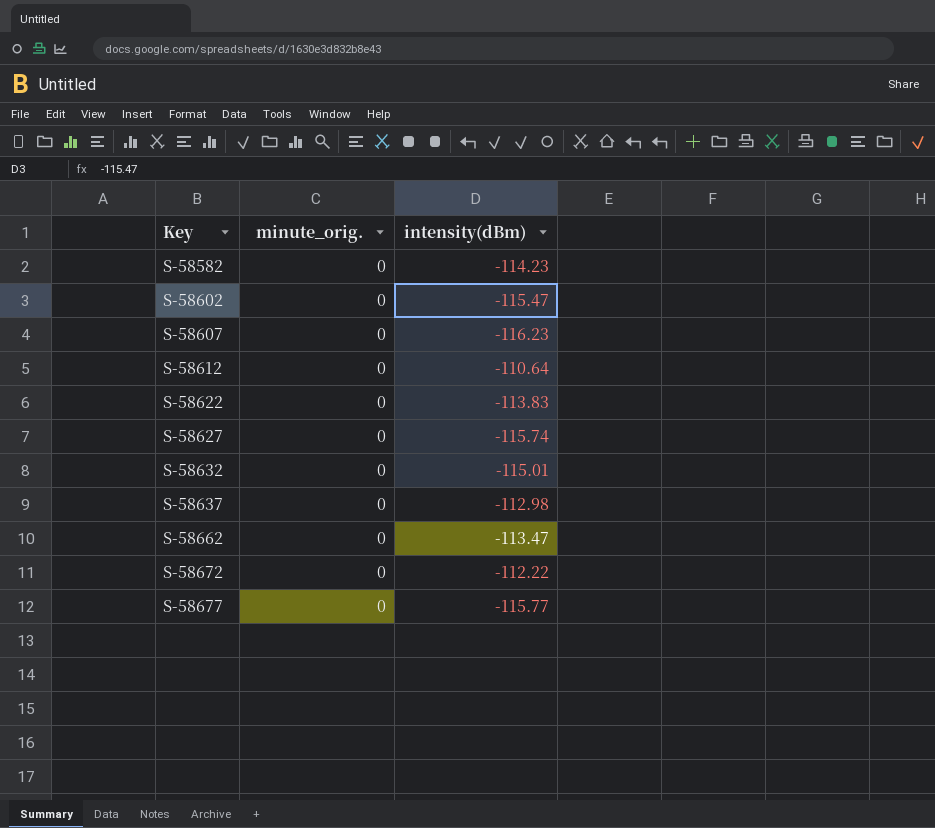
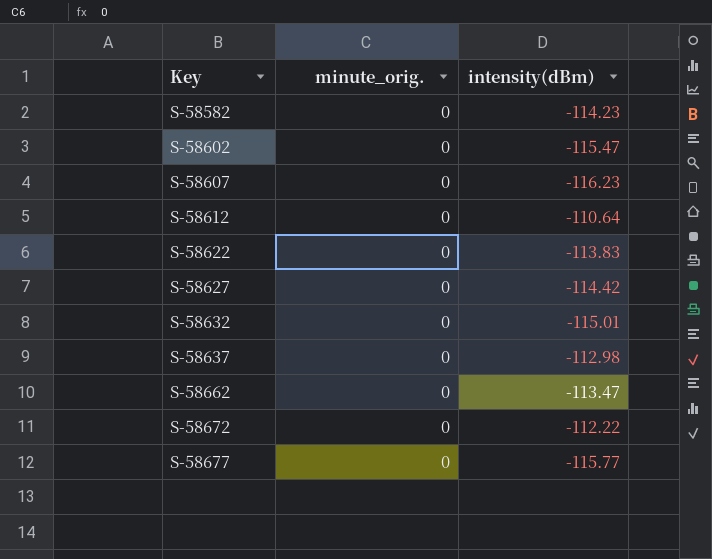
S-58627 | intensity(dBm): -115.74 -> -114.42

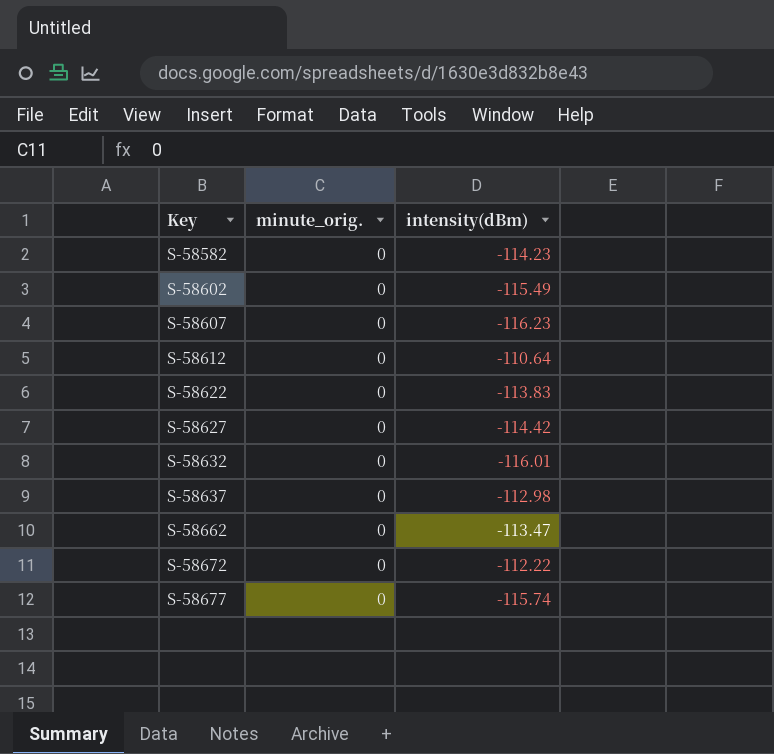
S-58602 | intensity(dBm): -115.47 -> -115.49
S-58632 | intensity(dBm): -115.01 -> -116.01
S-58677 | intensity(dBm): -115.77 -> -115.74

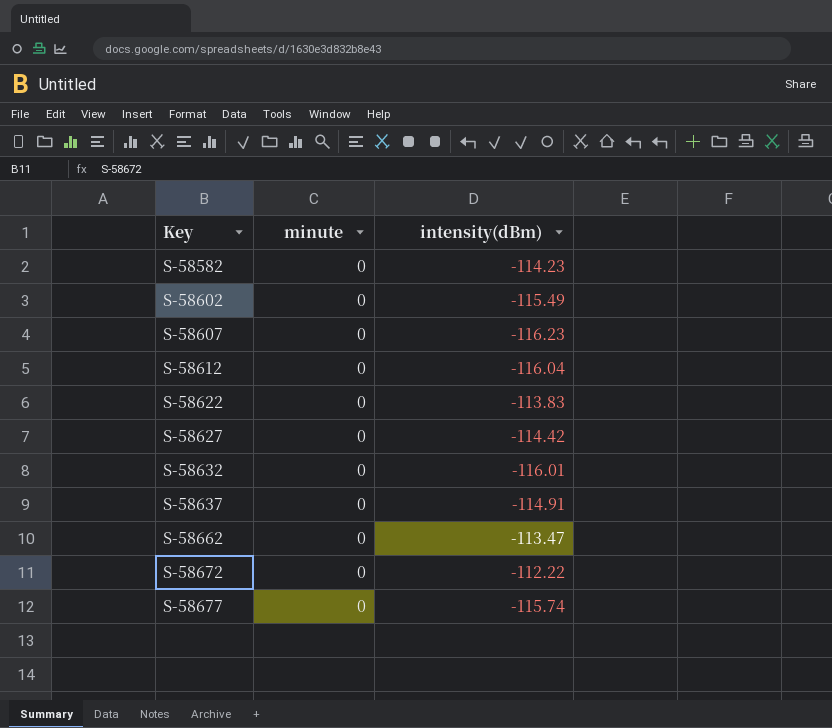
column name: minute_orig. -> minute
S-58612 | intensity(dBm): -110.64 -> -116.04
S-58637 | intensity(dBm): -112.98 -> -114.91

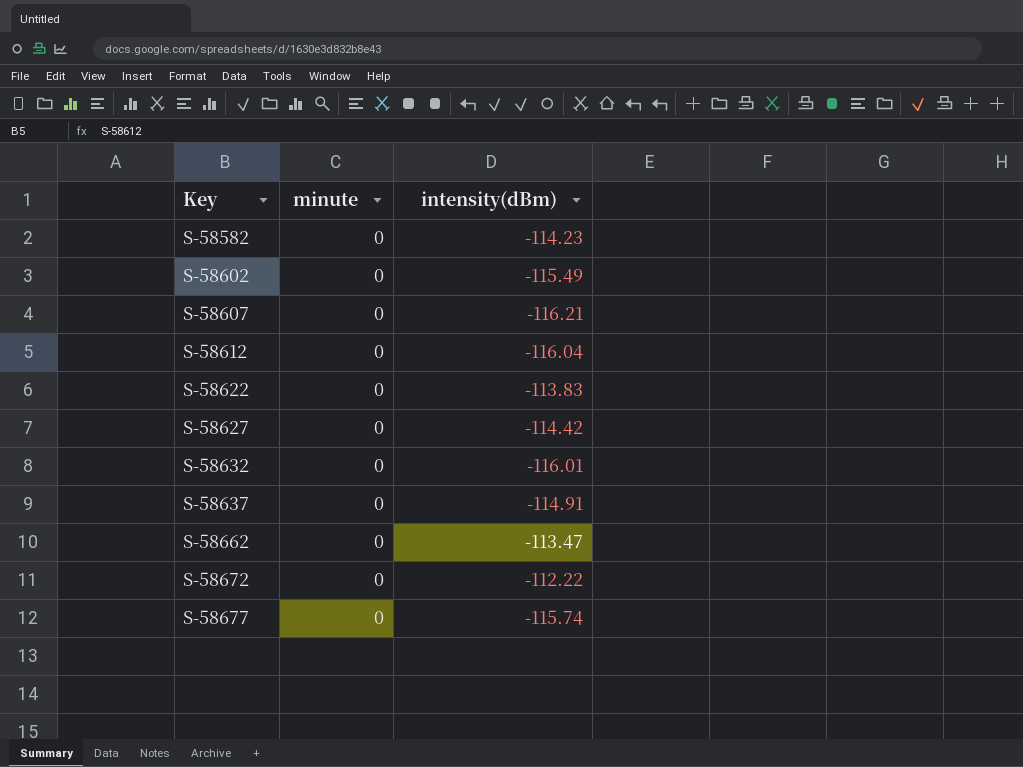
S-58607 | intensity(dBm): -116.23 -> -116.21

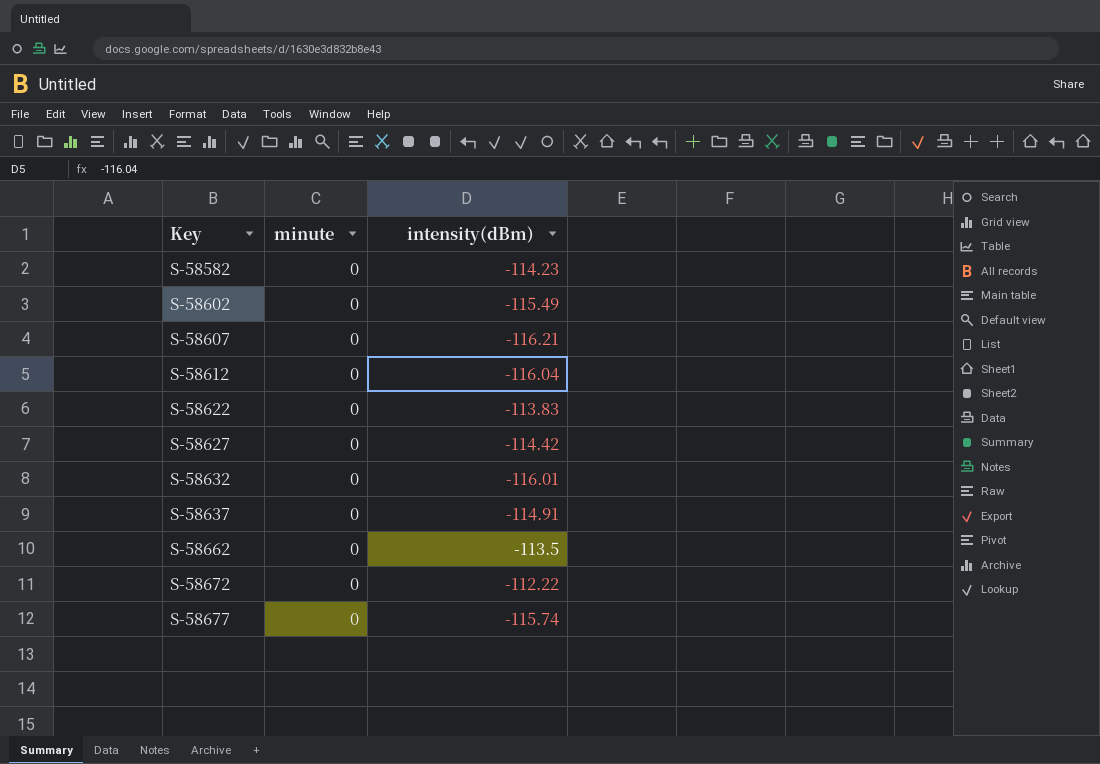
S-58662 | intensity(dBm): -113.47 -> -113.5

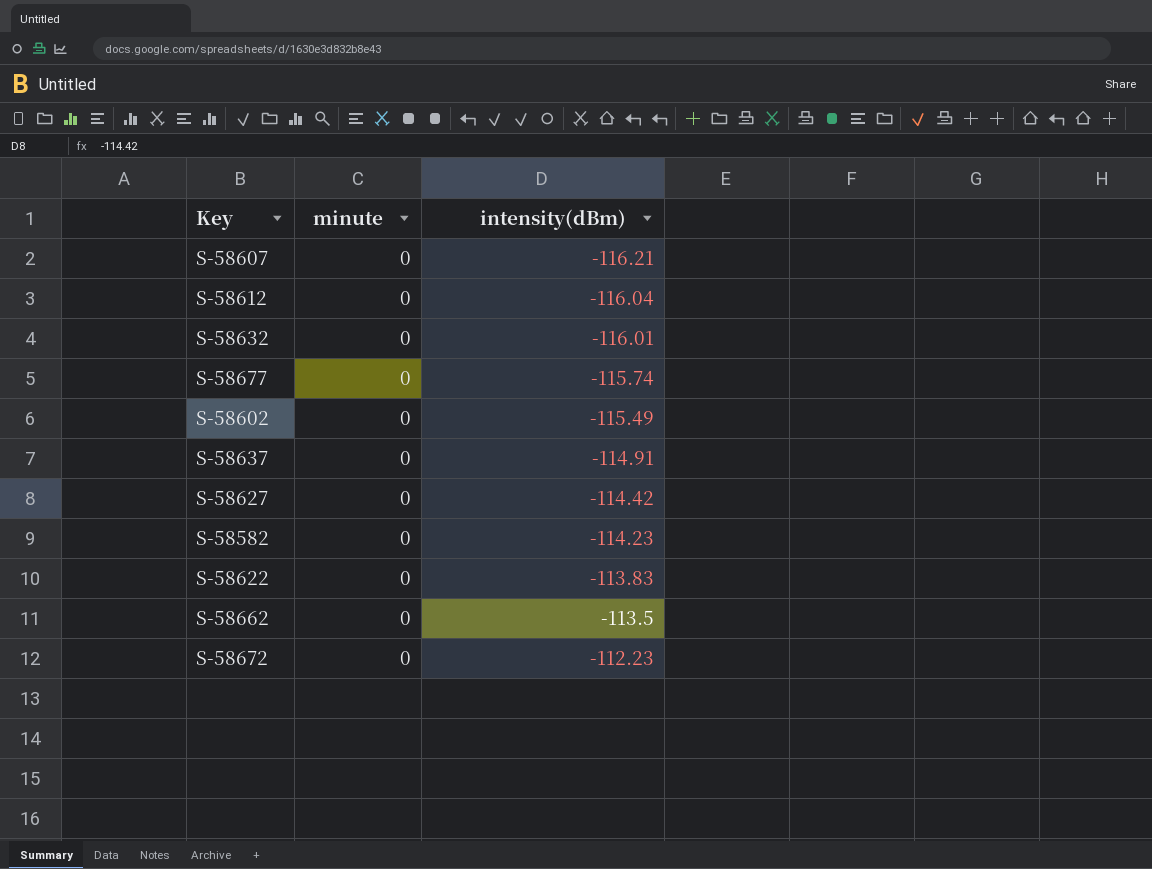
row order: Key ascending -> intensity(dBm) ascending
S-58672 | intensity(dBm): -112.22 -> -112.23

